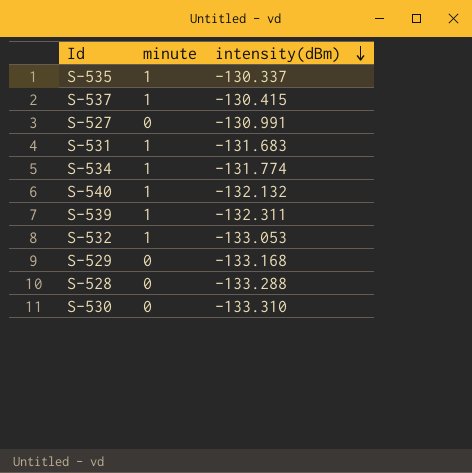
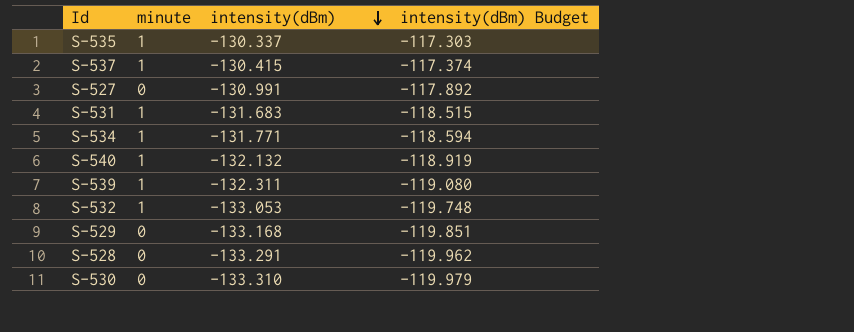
column intensity(dBm) Budget | formula: none -> [intensity(dBm)] * 0.9
S-534 | intensity(dBm): -131.774 -> -131.771
S-528 | intensity(dBm): -133.288 -> -133.291

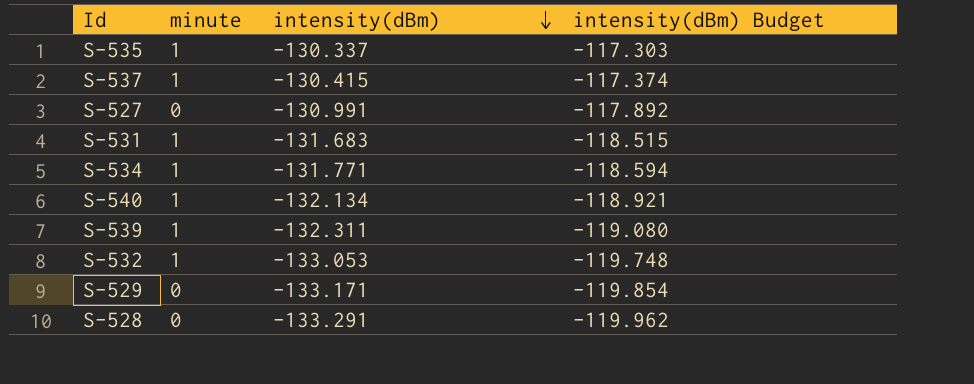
row S-530: 0 | -133.310 | -119.979 -> none
S-540 | intensity(dBm): -132.132 -> -132.134
S-540 | intensity(dBm) Budget: -118.919 -> -118.921
S-529 | intensity(dBm): -133.168 -> -133.171
S-529 | intensity(dBm) Budget: -119.851 -> -119.854

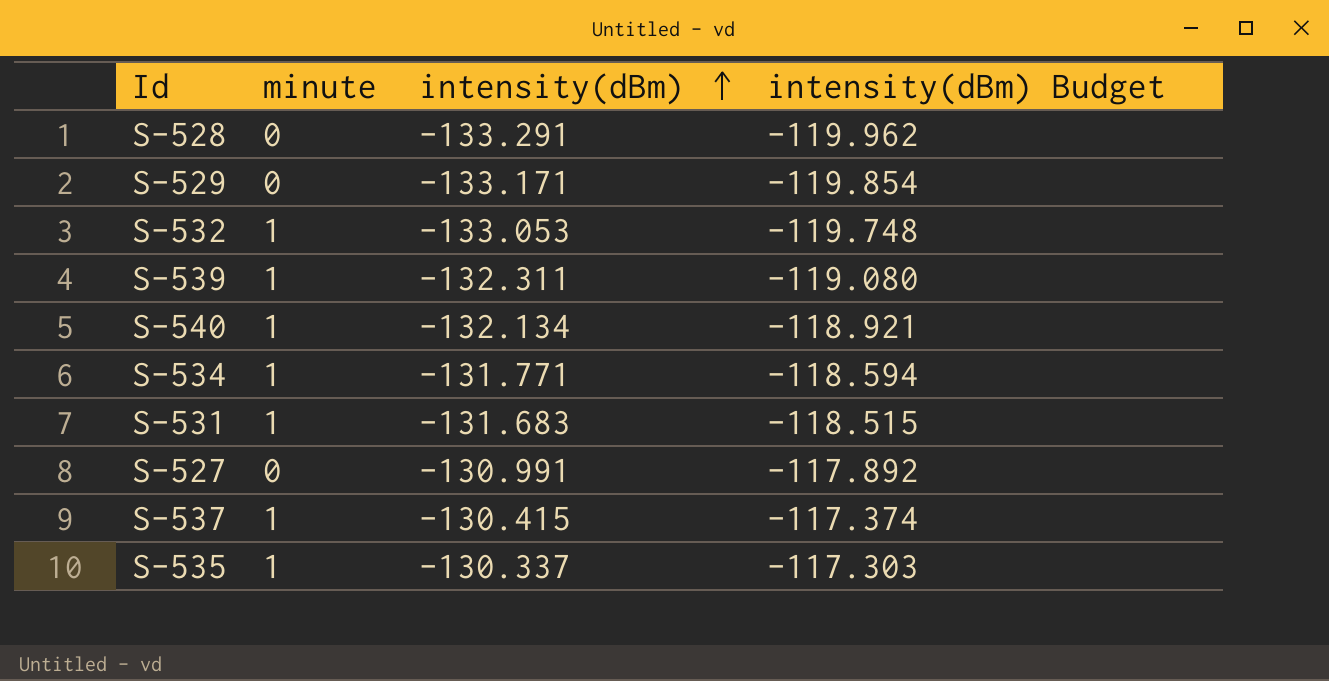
row order: intensity(dBm) descending -> intensity(dBm) ascending

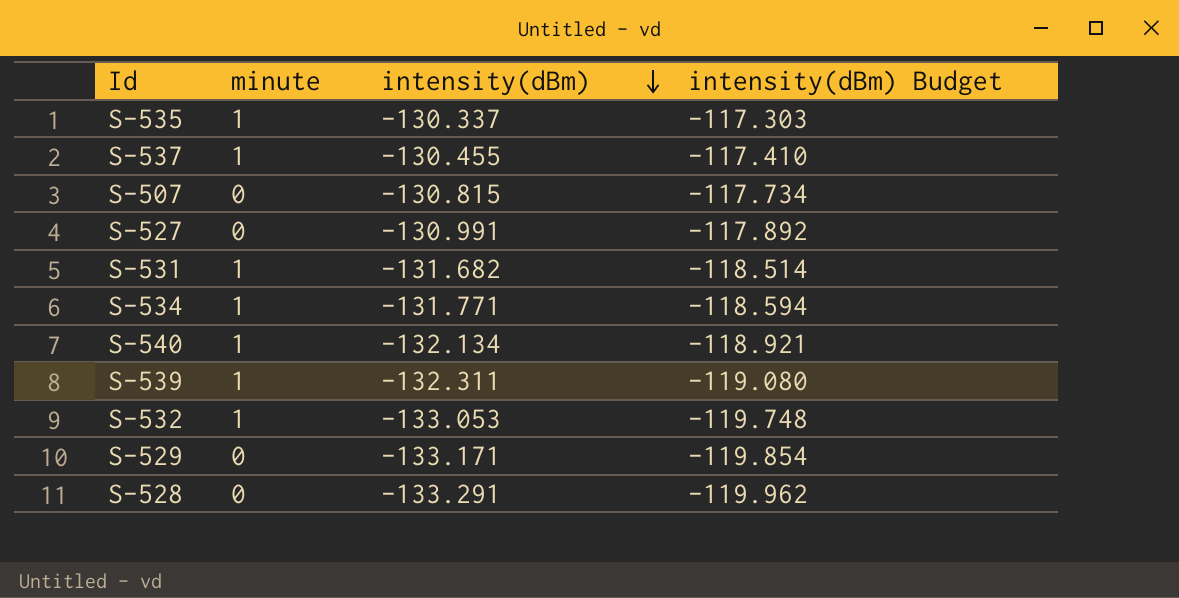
row order: intensity(dBm) ascending -> intensity(dBm) descending
S-537 | intensity(dBm): -130.415 -> -130.455
S-537 | intensity(dBm) Budget: -117.374 -> -117.410
row S-507: none -> 0 | -130.815 | -117.734
S-531 | intensity(dBm): -131.683 -> -131.682
S-531 | intensity(dBm) Budget: -118.515 -> -118.514

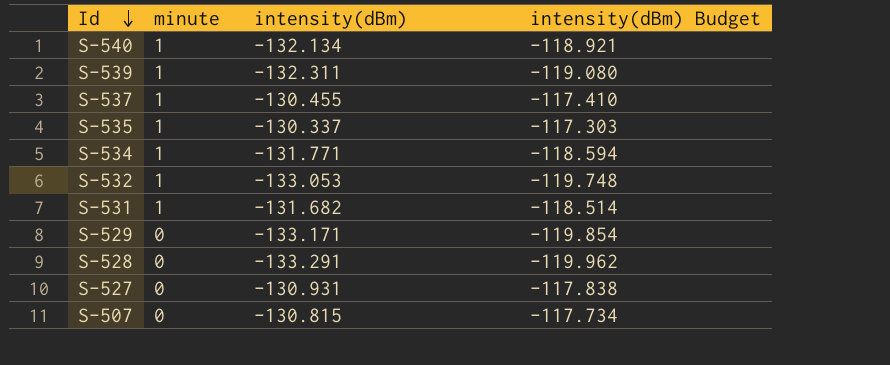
row order: intensity(dBm) descending -> Id descending
S-527 | intensity(dBm): -130.991 -> -130.931
S-527 | intensity(dBm) Budget: -117.892 -> -117.838

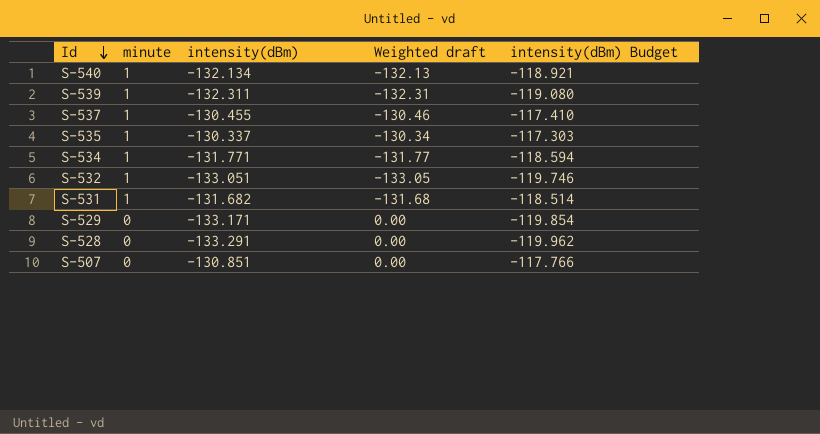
column Weighted draft | formula: none -> [minute] * [intensity(dBm)]
row S-527: 0 | -130.931 | -117.838 -> none
S-532 | intensity(dBm): -133.053 -> -133.051
S-532 | intensity(dBm) Budget: -119.748 -> -119.746
S-507 | intensity(dBm): -130.815 -> -130.851
S-507 | intensity(dBm) Budget: -117.734 -> -117.766

